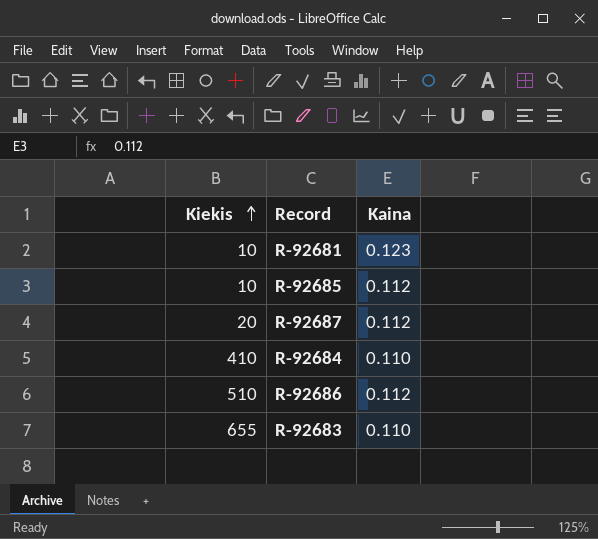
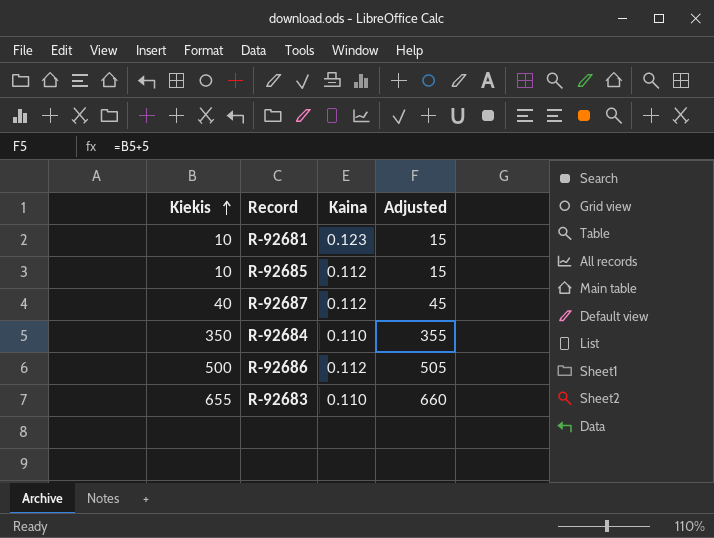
column Adjusted | formula: none -> [Kiekis] + 5
R-92687 | Kiekis: 20 -> 40
R-92684 | Kiekis: 410 -> 350
R-92686 | Kiekis: 510 -> 500

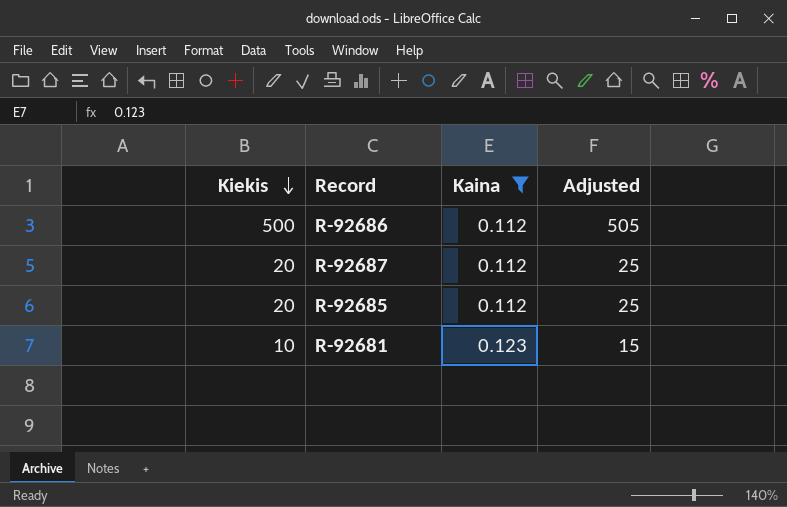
filter: none -> Kaina != 0.110
row order: Kiekis ascending -> Kiekis descending
R-92687 | Kiekis: 40 -> 20
R-92687 | Adjusted: 45 -> 25
R-92685 | Kiekis: 10 -> 20
R-92685 | Adjusted: 15 -> 25

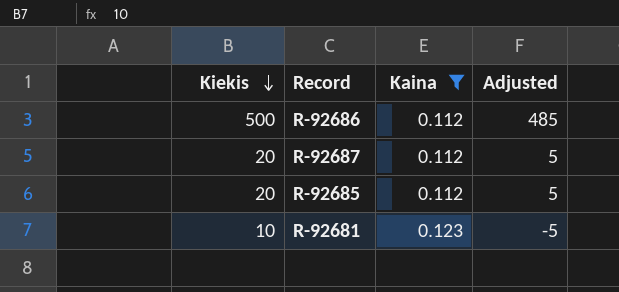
column Adjusted | formula: [Kiekis] + 5 -> [Kiekis] - 15

